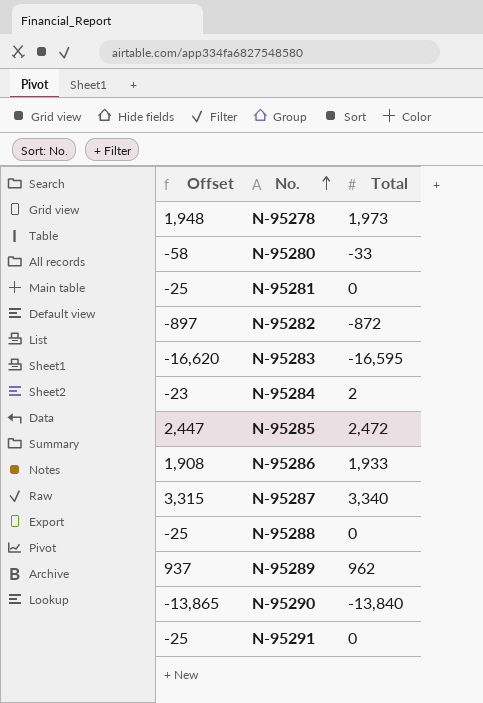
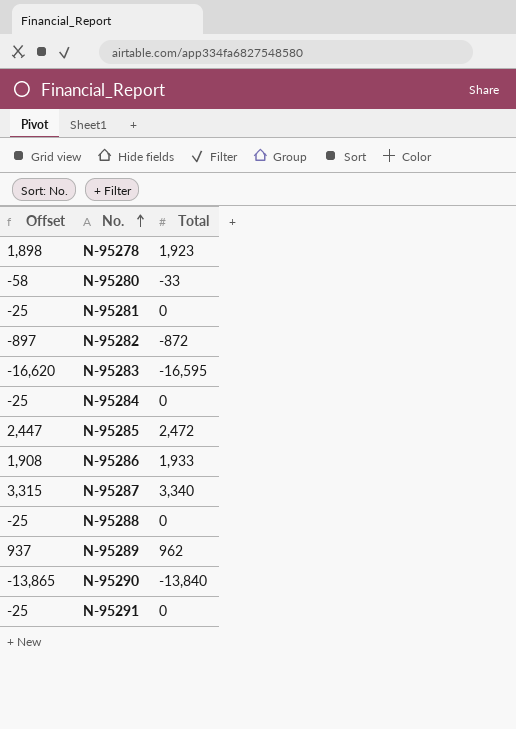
N-95278 | Offset: 1,948 -> 1,898
N-95278 | Total: 1,973 -> 1,923
N-95284 | Offset: -23 -> -25
N-95284 | Total: 2 -> 0

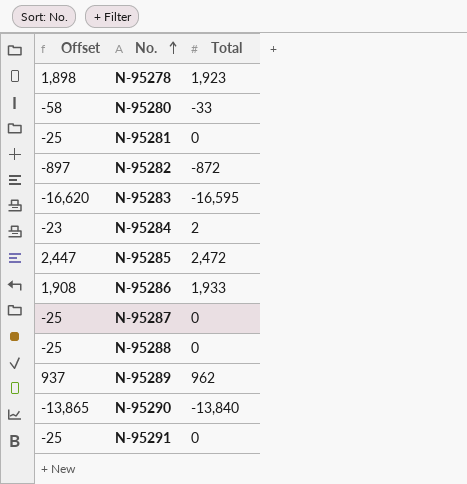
N-95284 | Offset: -25 -> -23
N-95284 | Total: 0 -> 2
N-95287 | Offset: 3,315 -> -25
N-95287 | Total: 3,340 -> 0

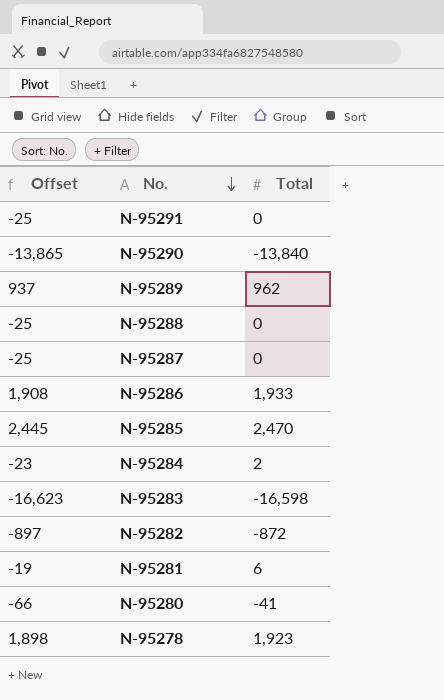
row order: No. ascending -> No. descending
N-95285 | Offset: 2,447 -> 2,445
N-95285 | Total: 2,472 -> 2,470
N-95283 | Offset: -16,620 -> -16,623
N-95283 | Total: -16,595 -> -16,598
N-95281 | Offset: -25 -> -19
N-95281 | Total: 0 -> 6
N-95280 | Offset: -58 -> -66
N-95280 | Total: -33 -> -41

